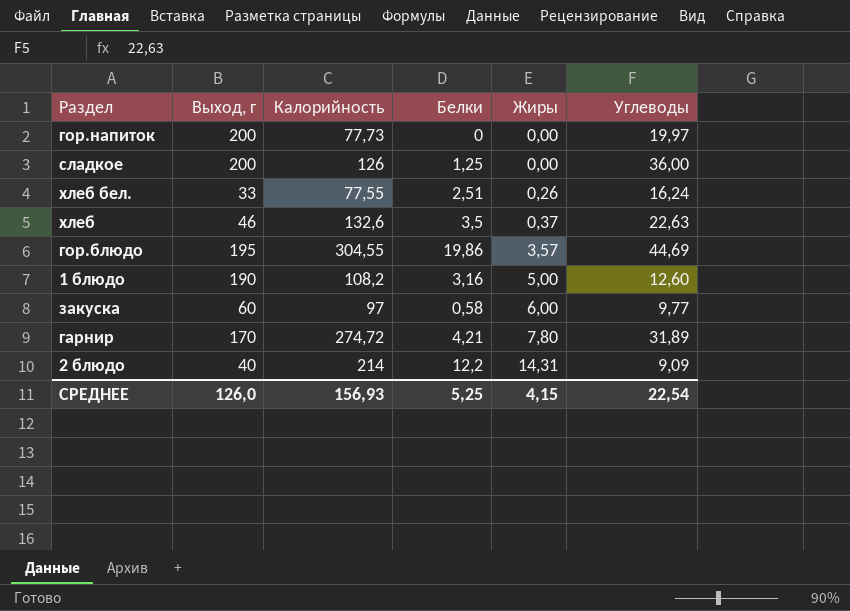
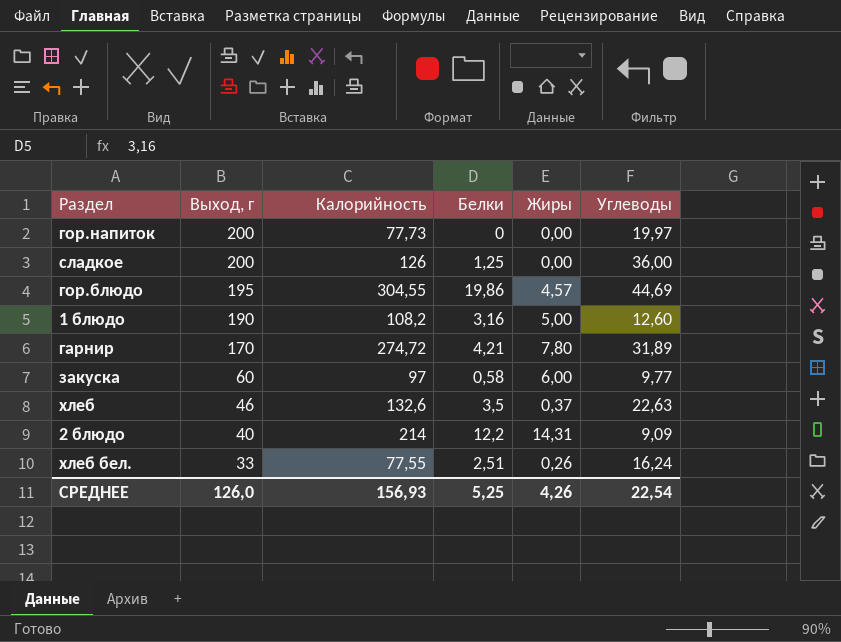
row order: Жиры ascending -> Выход, г descending
гор.блюдо | Жиры: 3,57 -> 4,57
СРЕДНЕЕ | Жиры: 4,15 -> 4,26

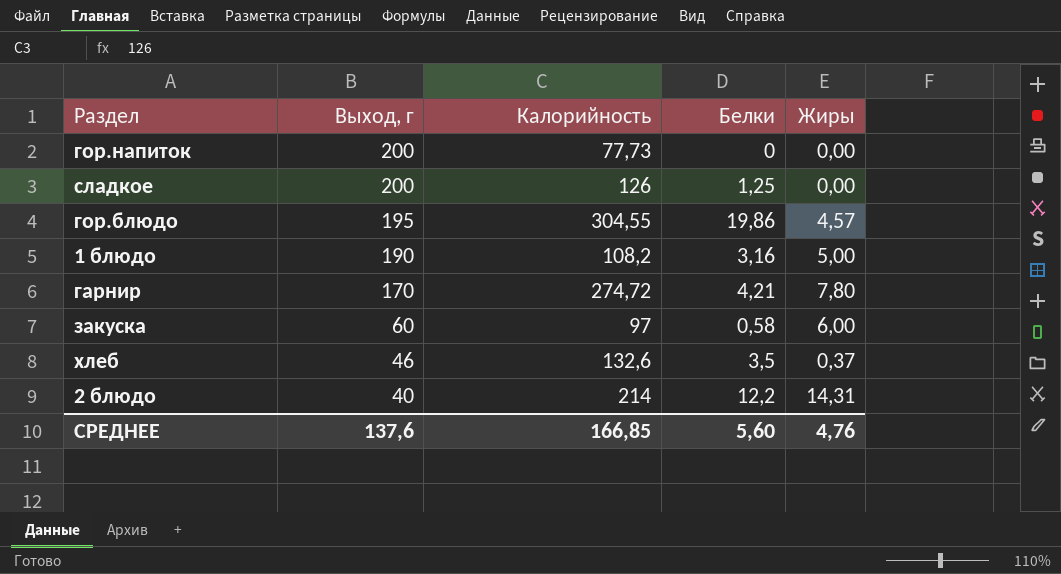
column Углеводы | position: 6 -> none
row хлеб бел.: 33 | 77,55 | 2,51 | 0,26 | 16,24 -> none
СРЕДНЕЕ | Выход, г: 126,0 -> 137,6
СРЕДНЕЕ | Калорийность: 156,93 -> 166,85
СРЕДНЕЕ | Белки: 5,25 -> 5,60
СРЕДНЕЕ | Жиры: 4,26 -> 4,76

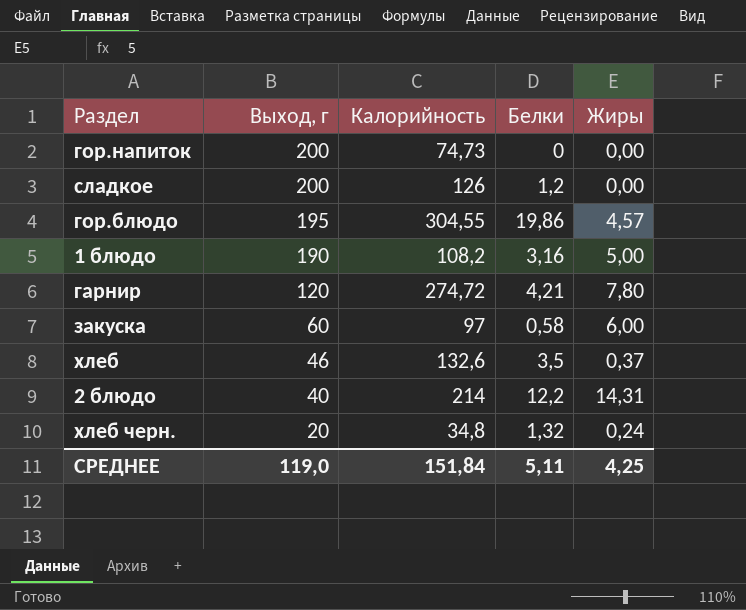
гор.напиток | Калорийность: 77,73 -> 74,73
сладкое | Белки: 1,25 -> 1,2
гарнир | Выход, г: 170 -> 120
row хлеб черн.: none -> 20 | 34,8 | 1,32 | 0,24
СРЕДНЕЕ | Выход, г: 137,6 -> 119,0
СРЕДНЕЕ | Калорийность: 166,85 -> 151,84
СРЕДНЕЕ | Белки: 5,60 -> 5,11
СРЕДНЕЕ | Жиры: 4,76 -> 4,25

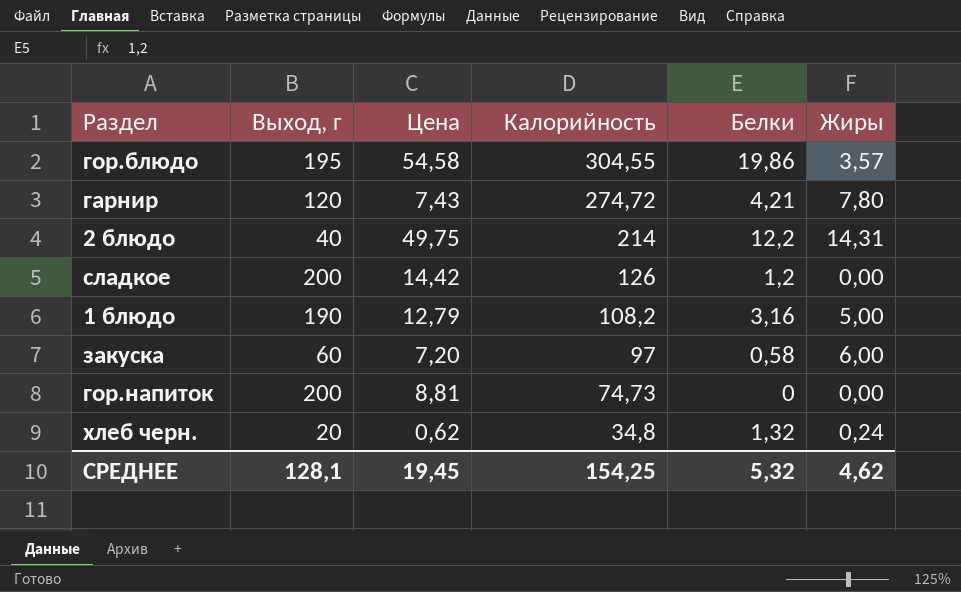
row order: Выход, г descending -> Калорийность descending
column Цена | position: none -> 3
row хлеб: 46 | 132,6 | 3,5 | 0,37 -> none
гор.блюдо | Жиры: 4,57 -> 3,57
СРЕДНЕЕ | Выход, г: 119,0 -> 128,1
СРЕДНЕЕ | Калорийность: 151,84 -> 154,25
СРЕДНЕЕ | Белки: 5,11 -> 5,32
СРЕДНЕЕ | Жиры: 4,25 -> 4,62

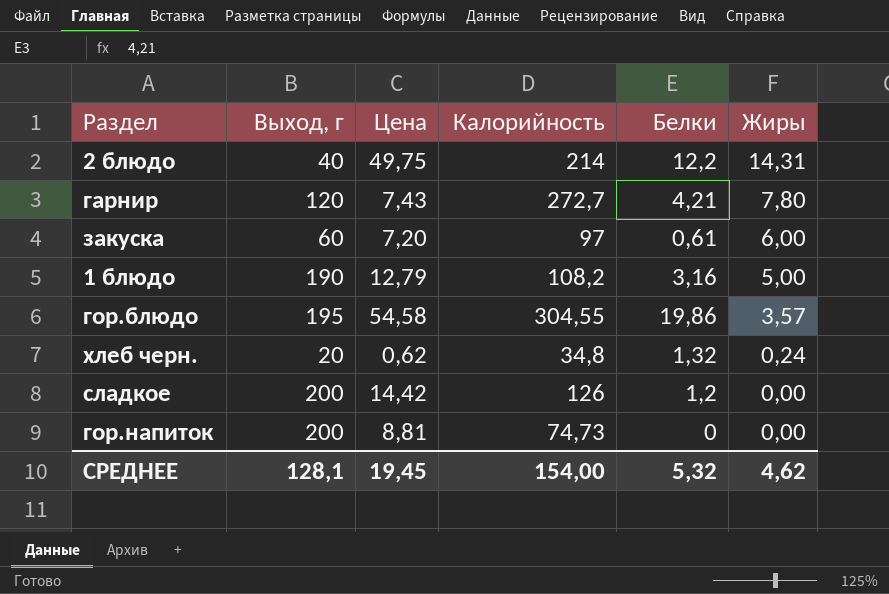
row order: Калорийность descending -> Жиры descending
гарнир | Калорийность: 274,72 -> 272,7
закуска | Белки: 0,58 -> 0,61
СРЕДНЕЕ | Калорийность: 154,25 -> 154,00

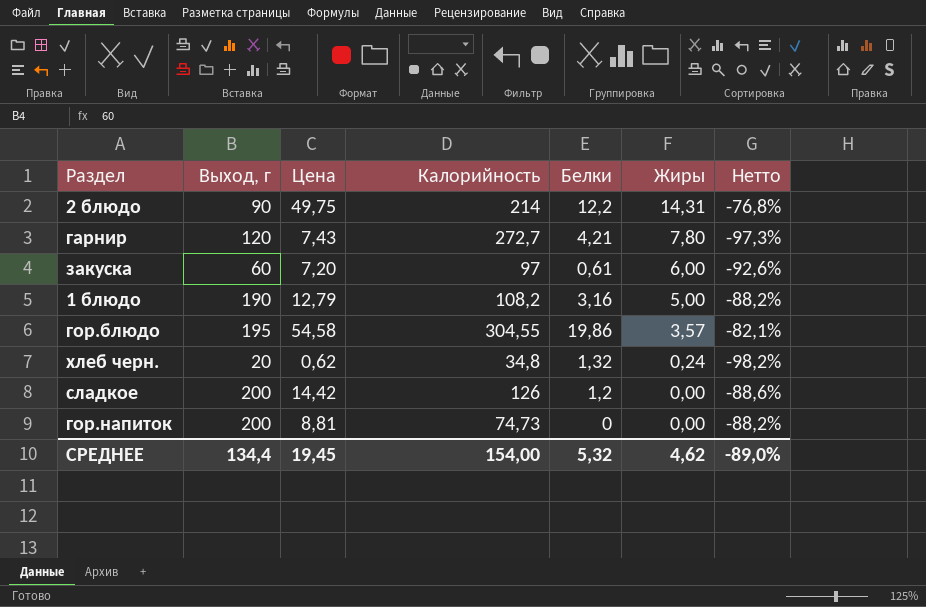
column Нетто | formula: none -> ([Цена] - [Калорийность]) / [Калорийность]
2 блюдо | Выход, г: 40 -> 90
СРЕДНЕЕ | Выход, г: 128,1 -> 134,4

